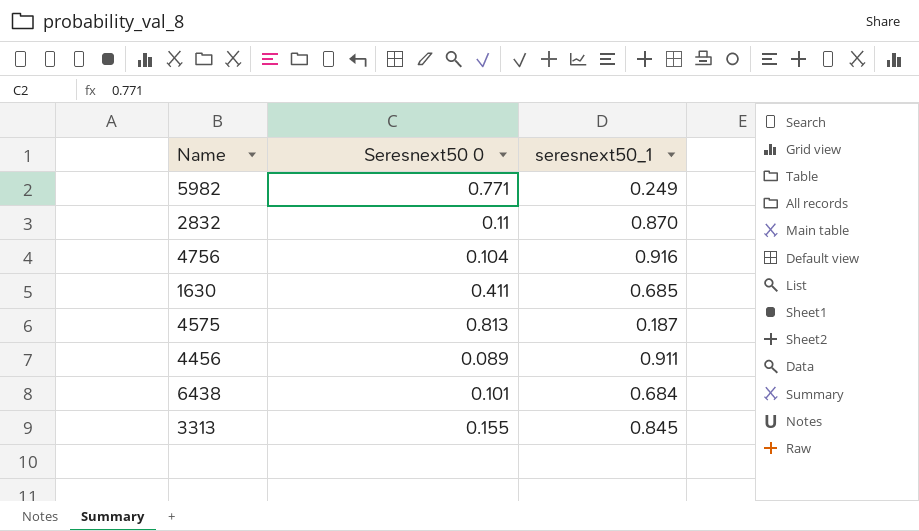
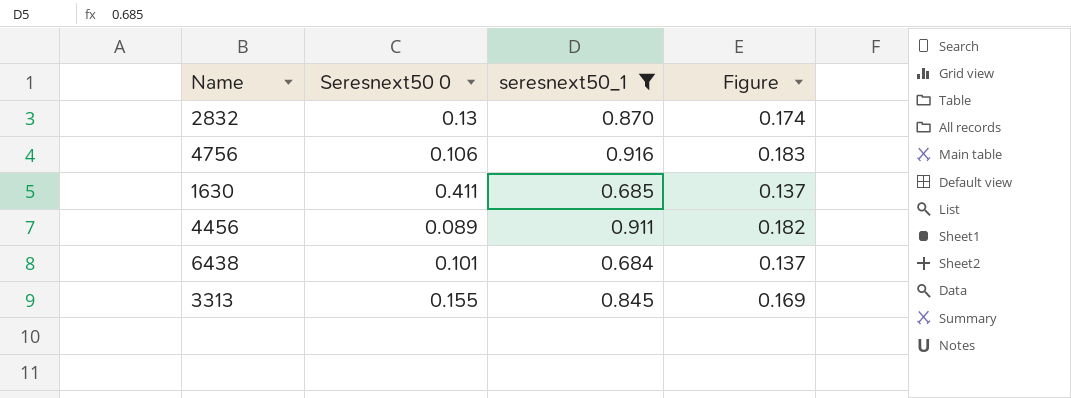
filter: none -> seresnext50_1 >= 0.684
column Figure | formula: none -> [seresnext50_1] * 0.2
2832 | Seresnext50 0: 0.11 -> 0.13
4756 | Seresnext50 0: 0.104 -> 0.106

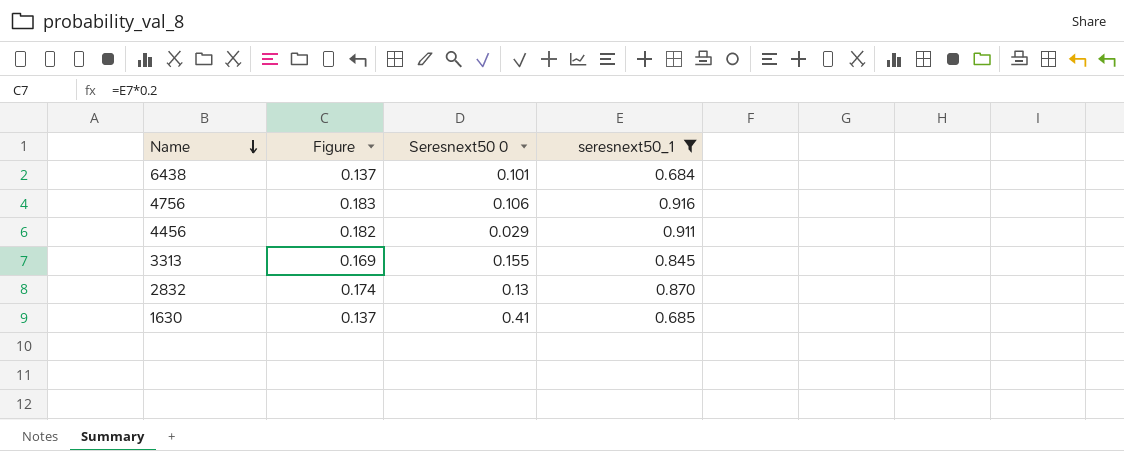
row order: none -> Name descending
column Figure | position: 4 -> 2
4456 | Seresnext50 0: 0.089 -> 0.029
1630 | Seresnext50 0: 0.411 -> 0.41

